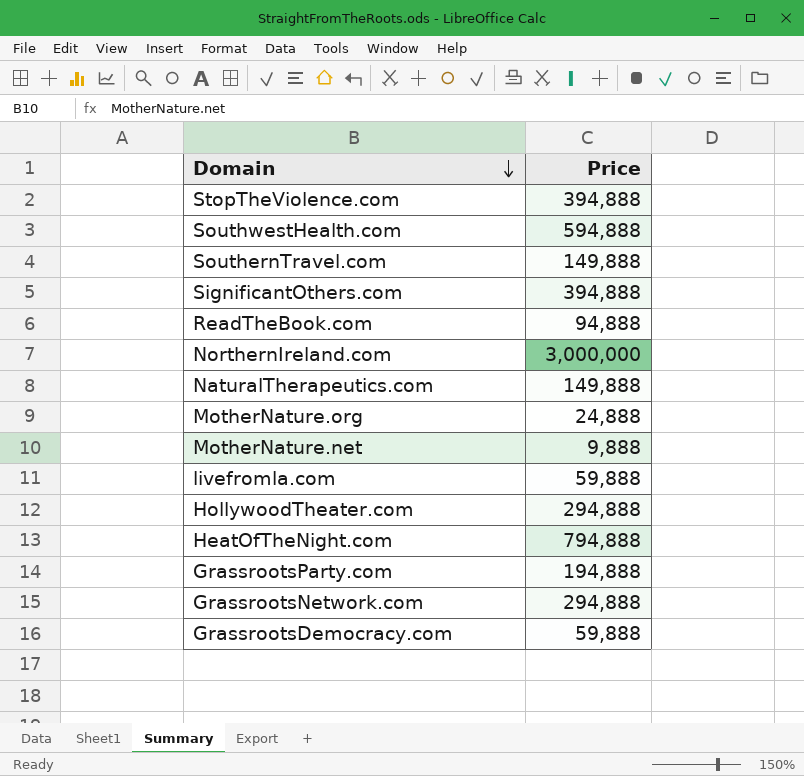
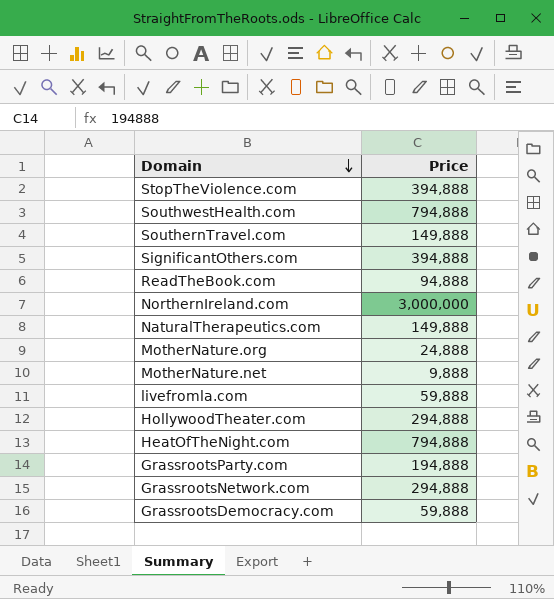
SouthwestHealth.com | Price: 594,888 -> 794,888

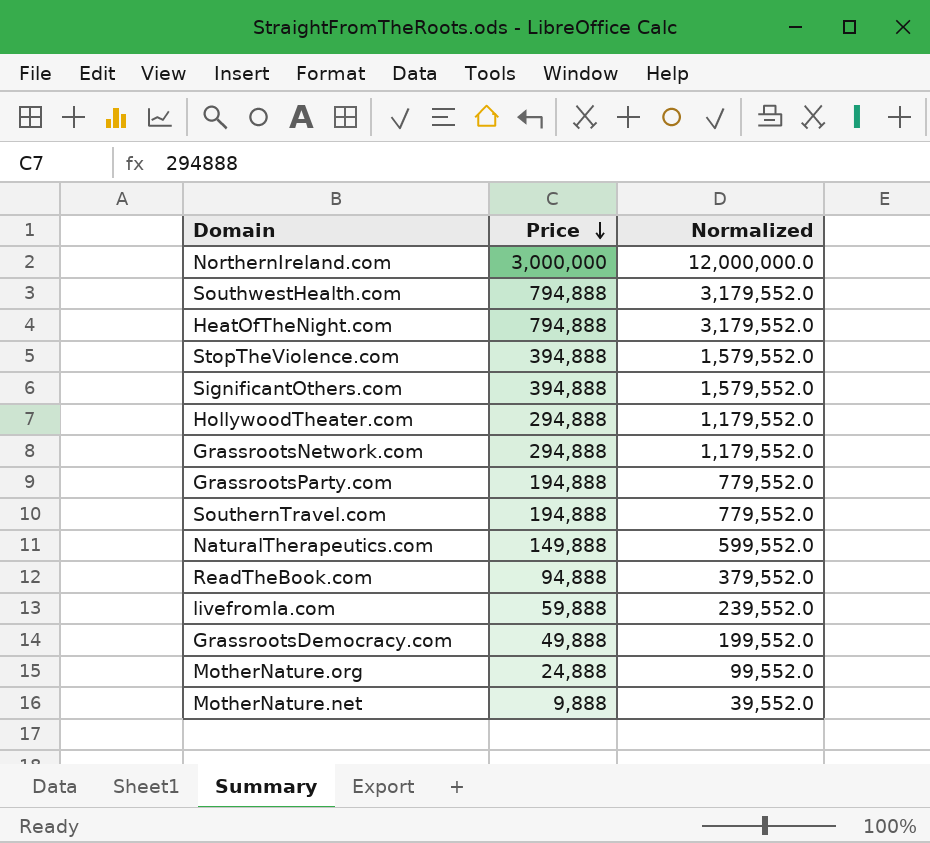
row order: Domain descending -> Price descending
column Normalized | formula: none -> [Price] * 4
SouthernTravel.com | Price: 149,888 -> 194,888
GrassrootsDemocracy.com | Price: 59,888 -> 49,888

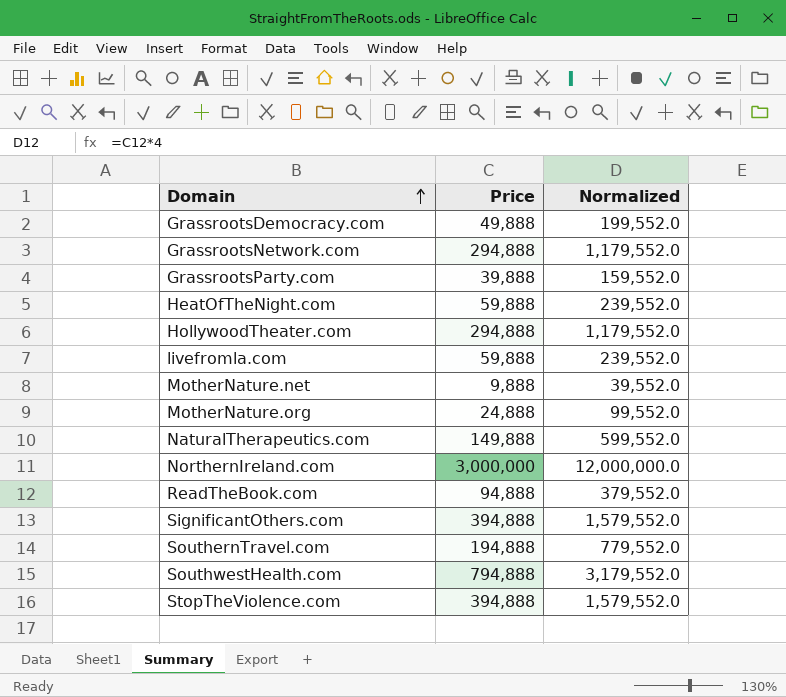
row order: Price descending -> Domain ascending
GrassrootsParty.com | Price: 194,888 -> 39,888
GrassrootsParty.com | Normalized: 779,552.0 -> 159,552.0
HeatOfTheNight.com | Price: 794,888 -> 59,888
HeatOfTheNight.com | Normalized: 3,179,552.0 -> 239,552.0

